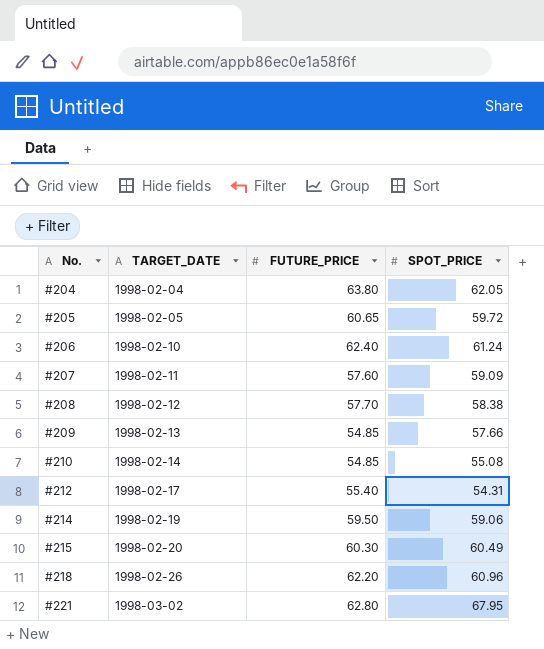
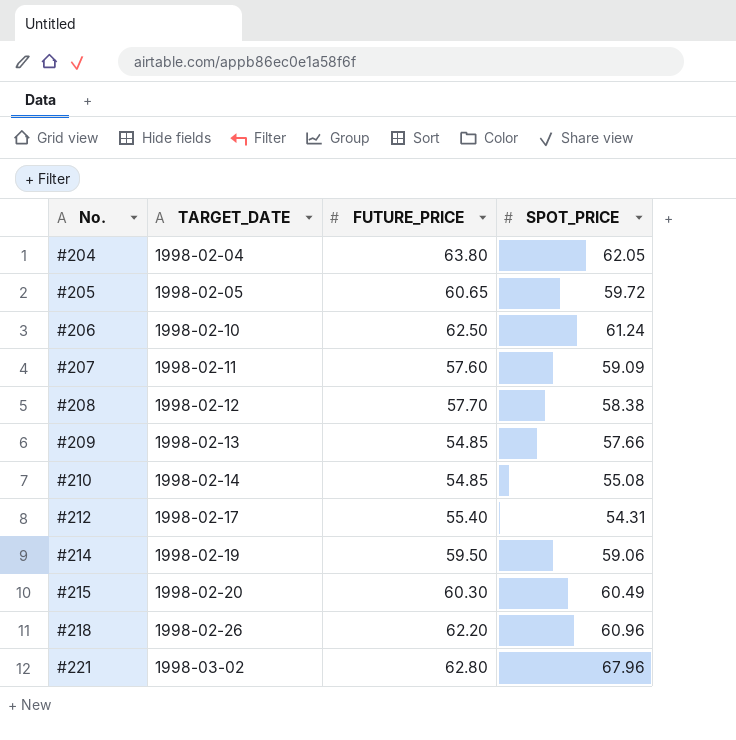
#206 | FUTURE_PRICE: 62.40 -> 62.50
#221 | SPOT_PRICE: 67.95 -> 67.96

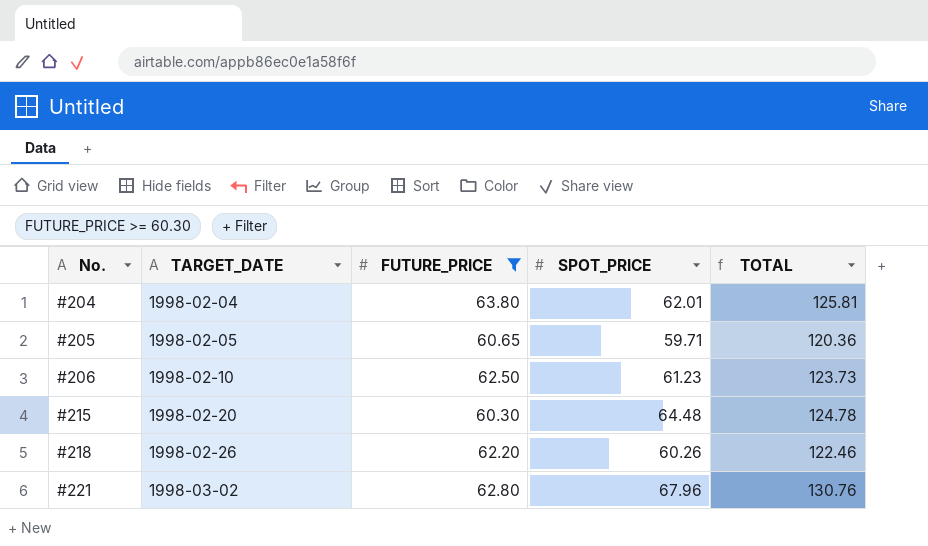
filter: none -> FUTURE_PRICE >= 60.30
column TOTAL | formula: none -> [FUTURE_PRICE] + [SPOT_PRICE]
#204 | SPOT_PRICE: 62.05 -> 62.01
#205 | SPOT_PRICE: 59.72 -> 59.71
#206 | SPOT_PRICE: 61.24 -> 61.23
#215 | SPOT_PRICE: 60.49 -> 64.48
#218 | SPOT_PRICE: 60.96 -> 60.26

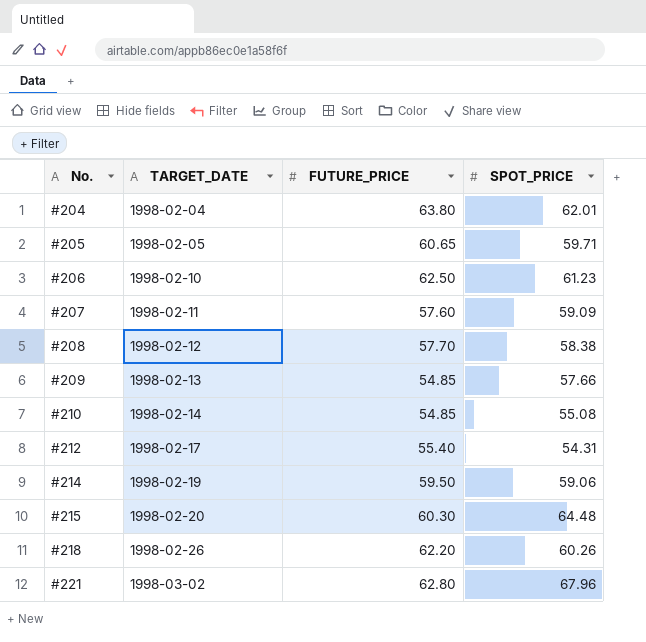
filter: FUTURE_PRICE >= 60.30 -> none
column TOTAL | formula: [FUTURE_PRICE] + [SPOT_PRICE] -> none

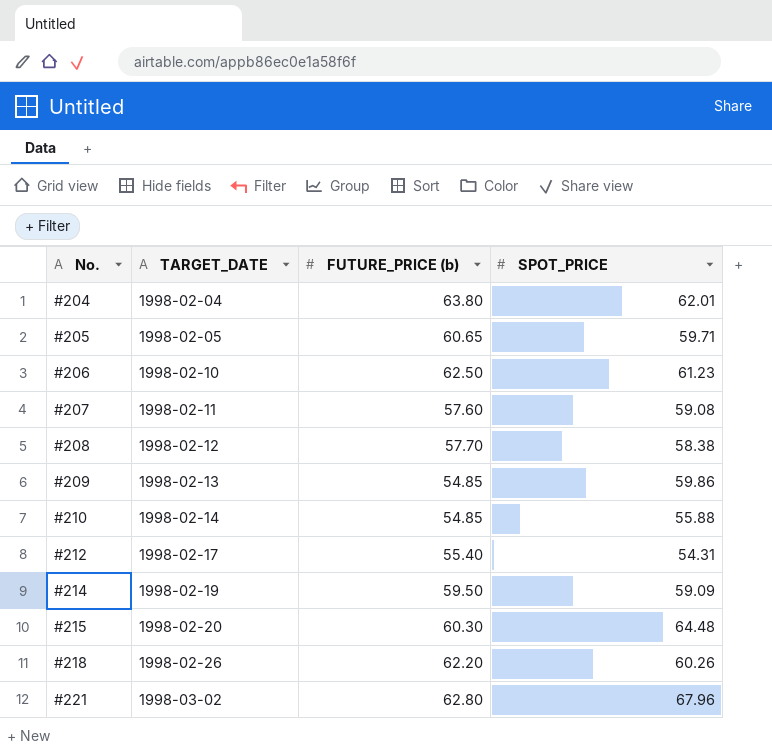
column name: FUTURE_PRICE -> FUTURE_PRICE (b)
#207 | SPOT_PRICE: 59.09 -> 59.08
#209 | SPOT_PRICE: 57.66 -> 59.86
#210 | SPOT_PRICE: 55.08 -> 55.88
#214 | SPOT_PRICE: 59.06 -> 59.09

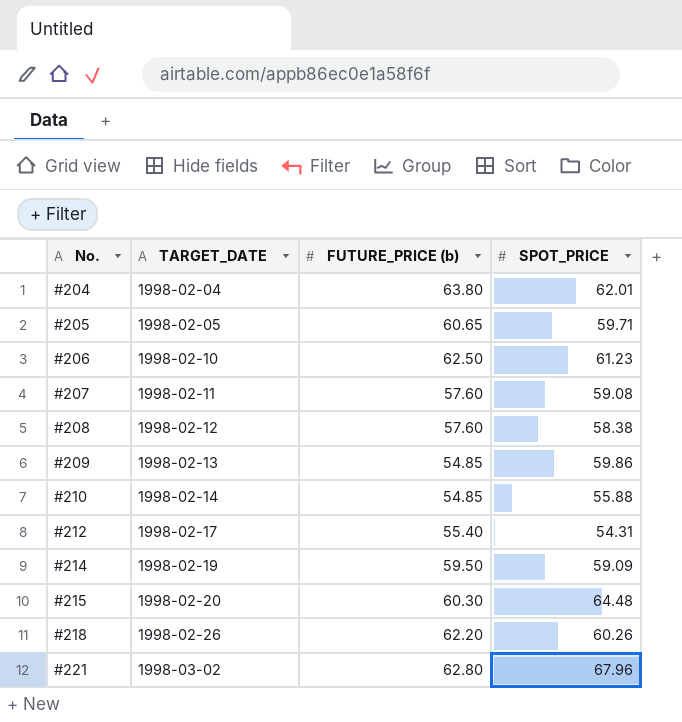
#208 | FUTURE_PRICE (b): 57.70 -> 57.60

